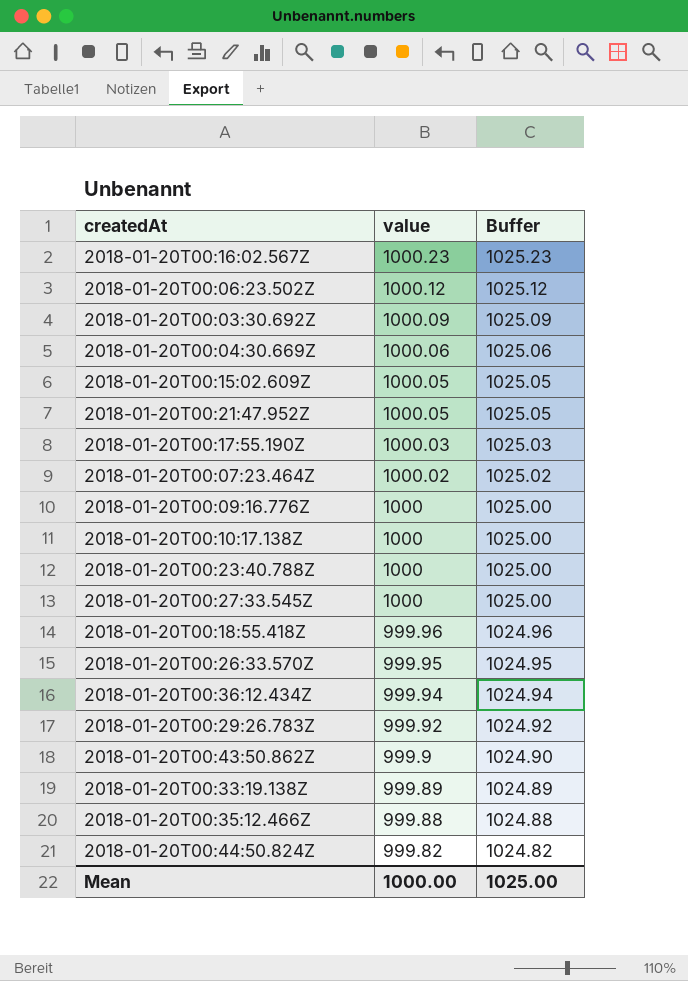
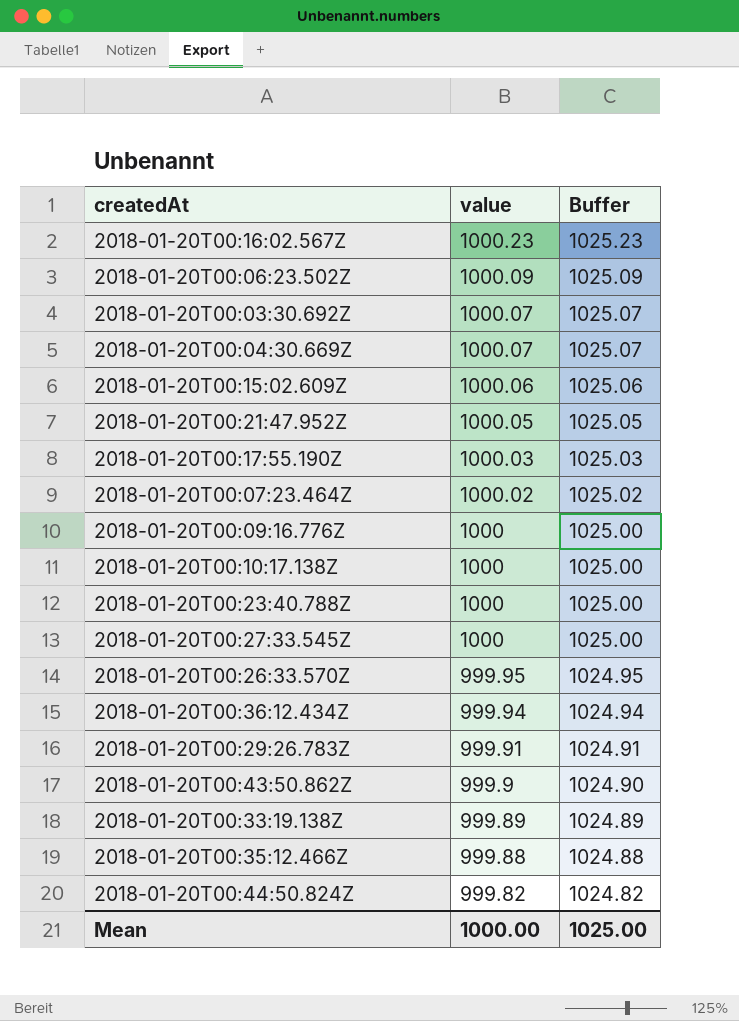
row 2018-01-20T00:18:55.418Z: 999.96 | 1024.96 -> none
2018-01-20T00:06:23.502Z | value: 1000.12 -> 1000.09
2018-01-20T00:06:23.502Z | Buffer: 1025.12 -> 1025.09
2018-01-20T00:03:30.692Z | value: 1000.09 -> 1000.07
2018-01-20T00:03:30.692Z | Buffer: 1025.09 -> 1025.07
2018-01-20T00:04:30.669Z | value: 1000.06 -> 1000.07
2018-01-20T00:04:30.669Z | Buffer: 1025.06 -> 1025.07
2018-01-20T00:15:02.609Z | value: 1000.05 -> 1000.06
2018-01-20T00:15:02.609Z | Buffer: 1025.05 -> 1025.06
2018-01-20T00:29:26.783Z | value: 999.92 -> 999.91
2018-01-20T00:29:26.783Z | Buffer: 1024.92 -> 1024.91

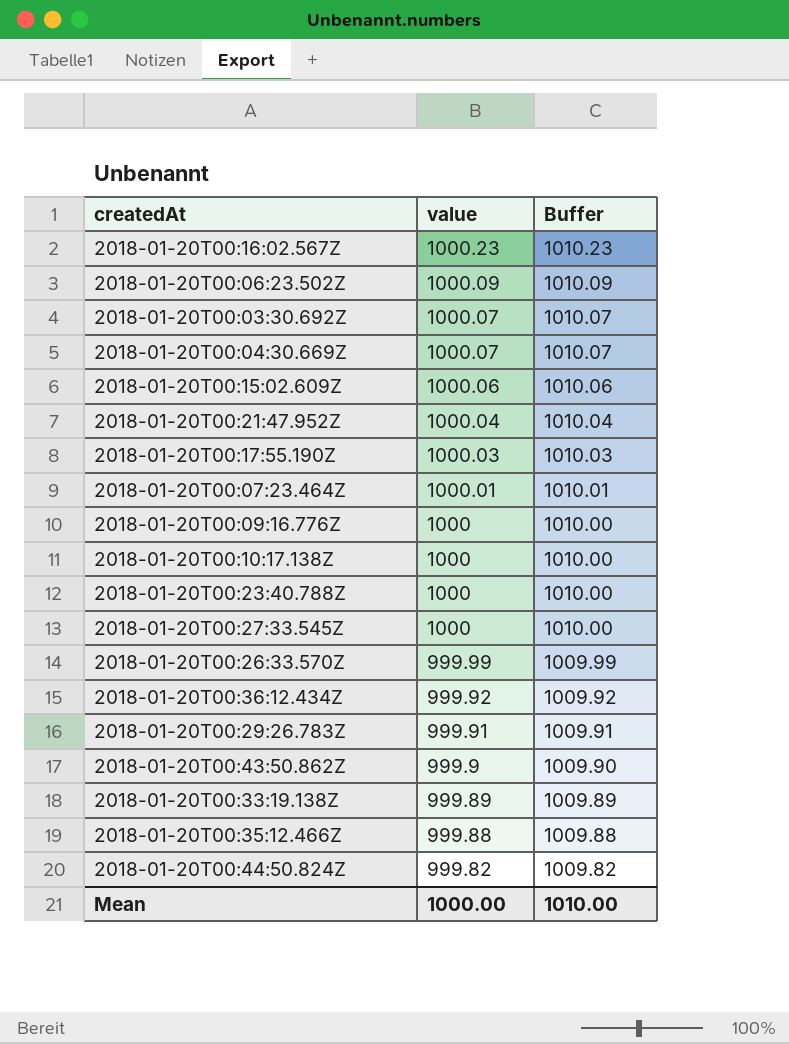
column Buffer | formula: [value] + 25 -> [value] + 10
2018-01-20T00:21:47.952Z | value: 1000.05 -> 1000.04
2018-01-20T00:07:23.464Z | value: 1000.02 -> 1000.01
2018-01-20T00:26:33.570Z | value: 999.95 -> 999.99
2018-01-20T00:36:12.434Z | value: 999.94 -> 999.92
Mean | Buffer: 1025.00 -> 1010.00

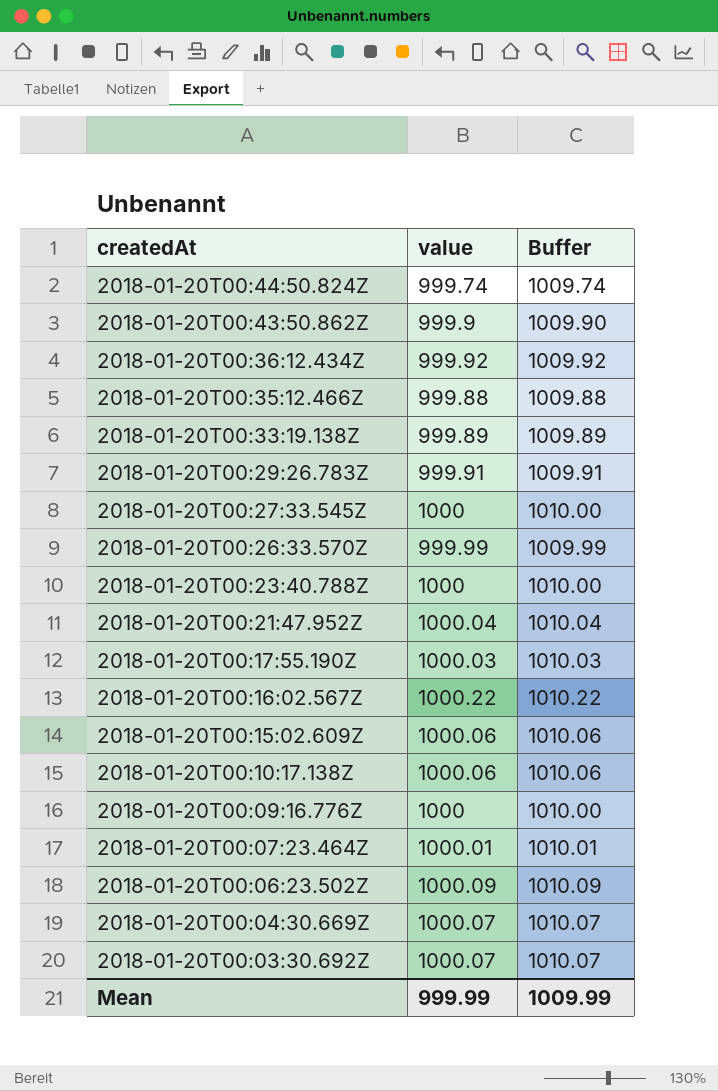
row order: value descending -> createdAt descending
2018-01-20T00:44:50.824Z | value: 999.82 -> 999.74
2018-01-20T00:44:50.824Z | Buffer: 1009.82 -> 1009.74
2018-01-20T00:16:02.567Z | value: 1000.23 -> 1000.22
2018-01-20T00:16:02.567Z | Buffer: 1010.23 -> 1010.22
2018-01-20T00:10:17.138Z | value: 1000 -> 1000.06
2018-01-20T00:10:17.138Z | Buffer: 1010.00 -> 1010.06
Mean | value: 1000.00 -> 999.99
Mean | Buffer: 1010.00 -> 1009.99

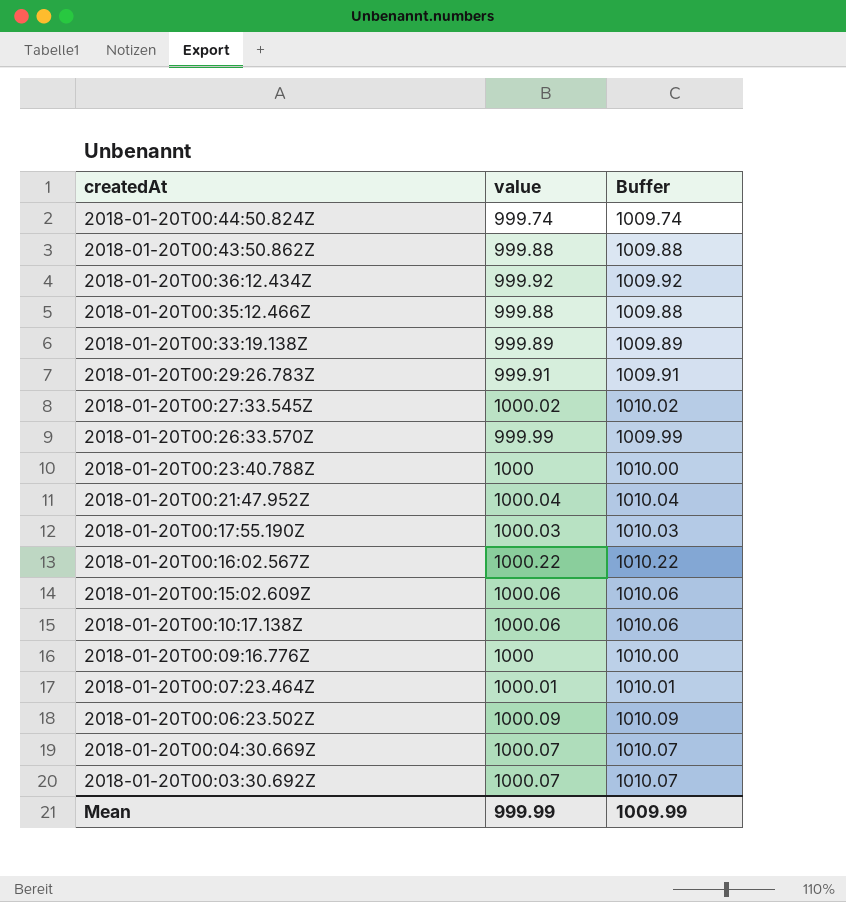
2018-01-20T00:43:50.862Z | value: 999.9 -> 999.88
2018-01-20T00:43:50.862Z | Buffer: 1009.90 -> 1009.88
2018-01-20T00:27:33.545Z | value: 1000 -> 1000.02
2018-01-20T00:27:33.545Z | Buffer: 1010.00 -> 1010.02

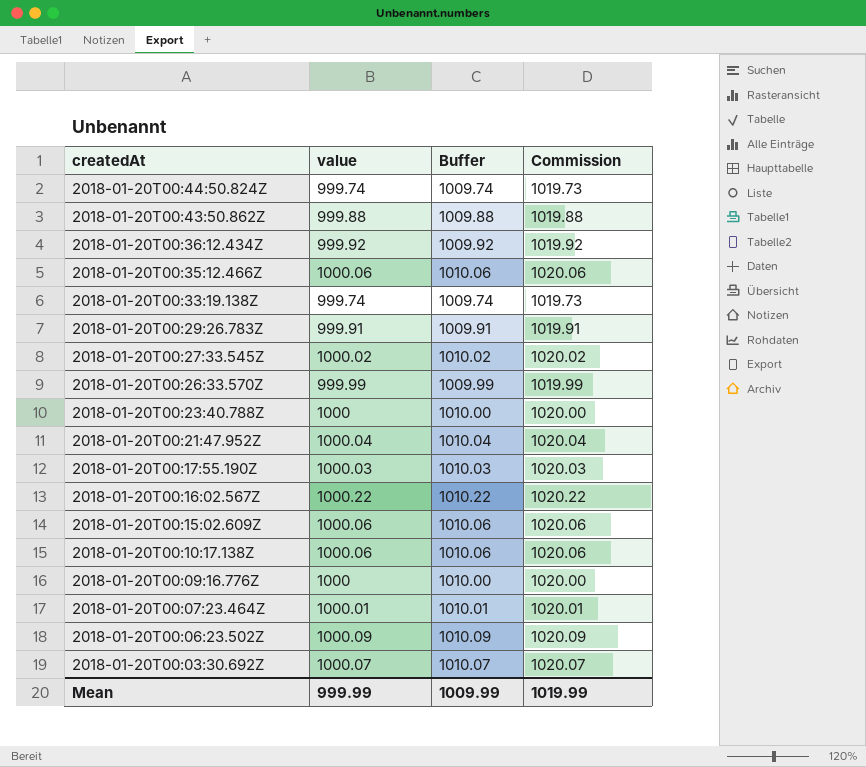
column Commission | formula: none -> [value] * 1.02
row 2018-01-20T00:04:30.669Z: 1000.07 | 1010.07 -> none
2018-01-20T00:35:12.466Z | value: 999.88 -> 1000.06
2018-01-20T00:35:12.466Z | Buffer: 1009.88 -> 1010.06
2018-01-20T00:33:19.138Z | value: 999.89 -> 999.74
2018-01-20T00:33:19.138Z | Buffer: 1009.89 -> 1009.74

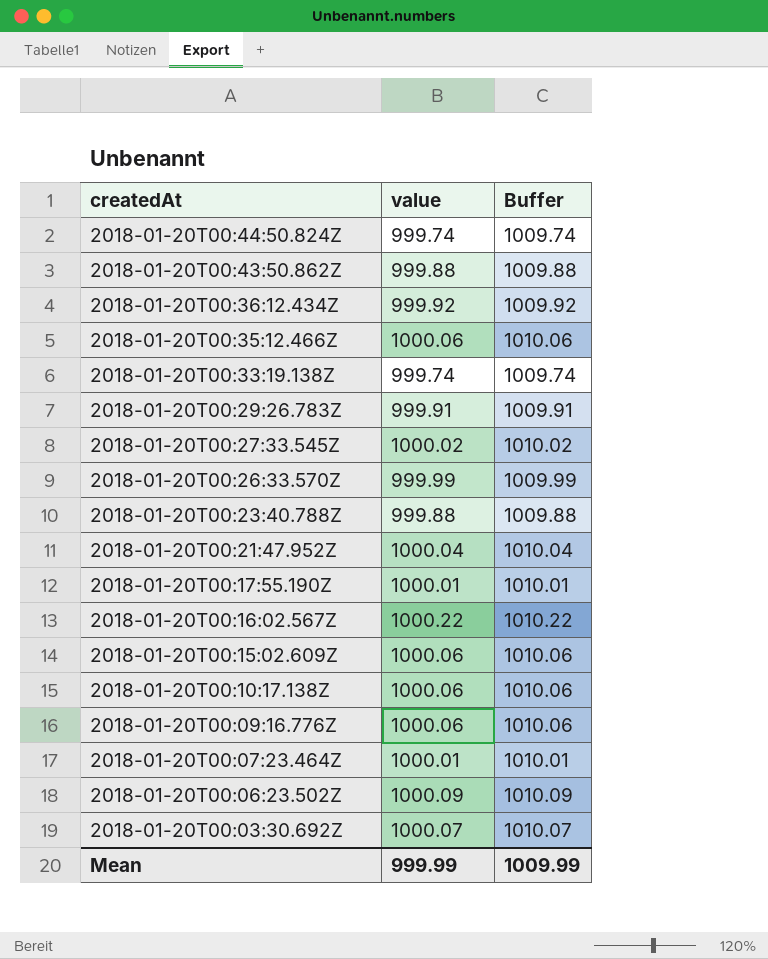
column Commission | formula: [value] * 1.02 -> none
2018-01-20T00:23:40.788Z | value: 1000 -> 999.88
2018-01-20T00:23:40.788Z | Buffer: 1010.00 -> 1009.88
2018-01-20T00:17:55.190Z | value: 1000.03 -> 1000.01
2018-01-20T00:17:55.190Z | Buffer: 1010.03 -> 1010.01
2018-01-20T00:09:16.776Z | value: 1000 -> 1000.06
2018-01-20T00:09:16.776Z | Buffer: 1010.00 -> 1010.06

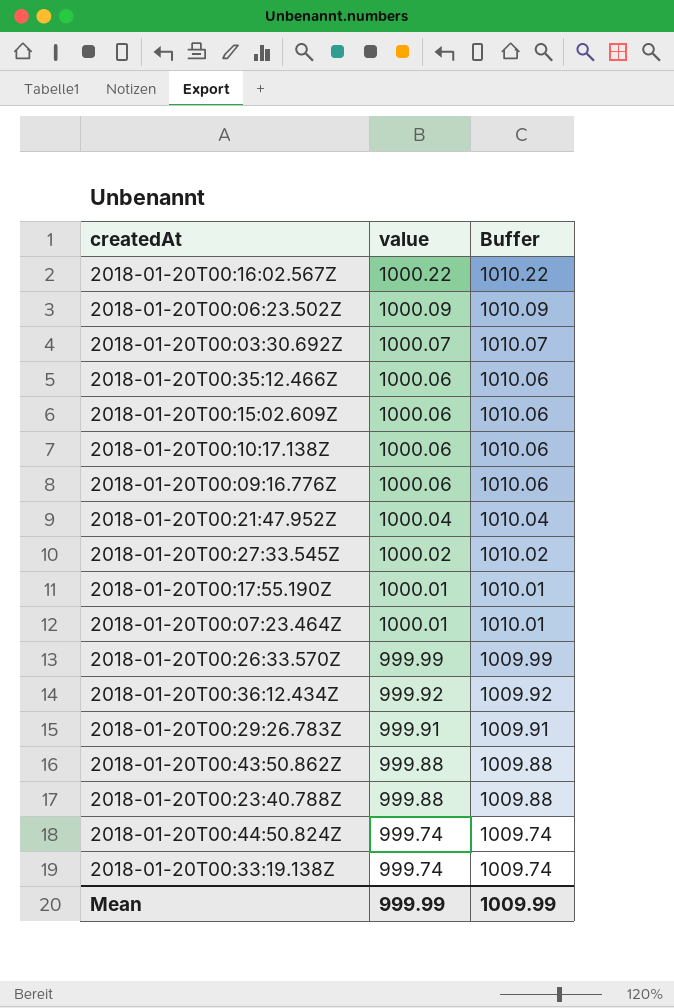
row order: createdAt descending -> value descending

